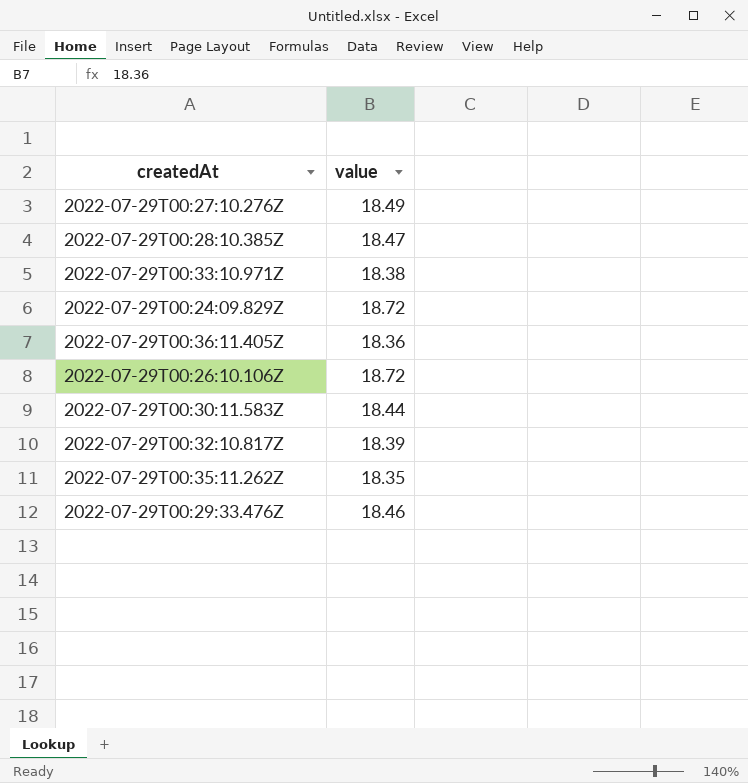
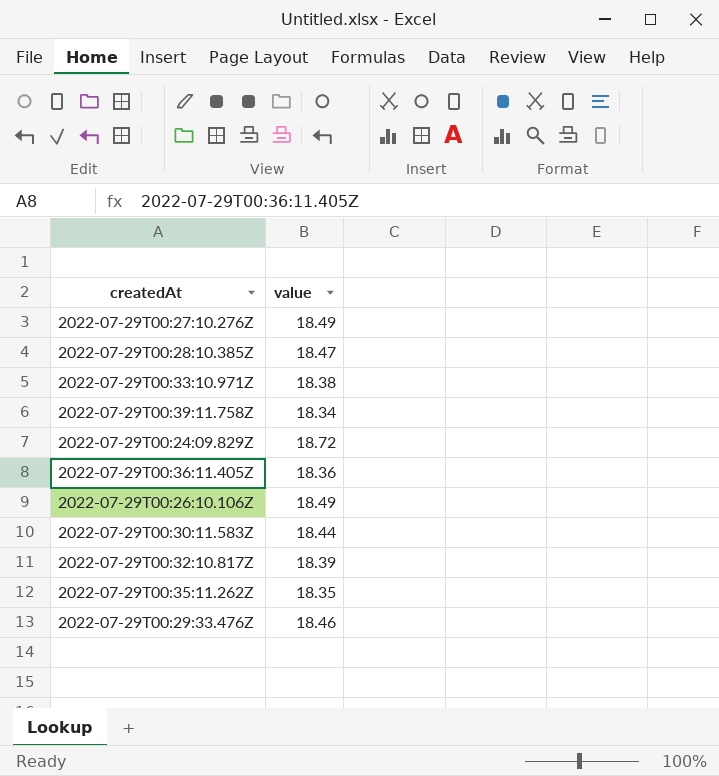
row 2022-07-29T00:39:11.758Z: none -> 18.34
2022-07-29T00:26:10.106Z | value: 18.72 -> 18.49

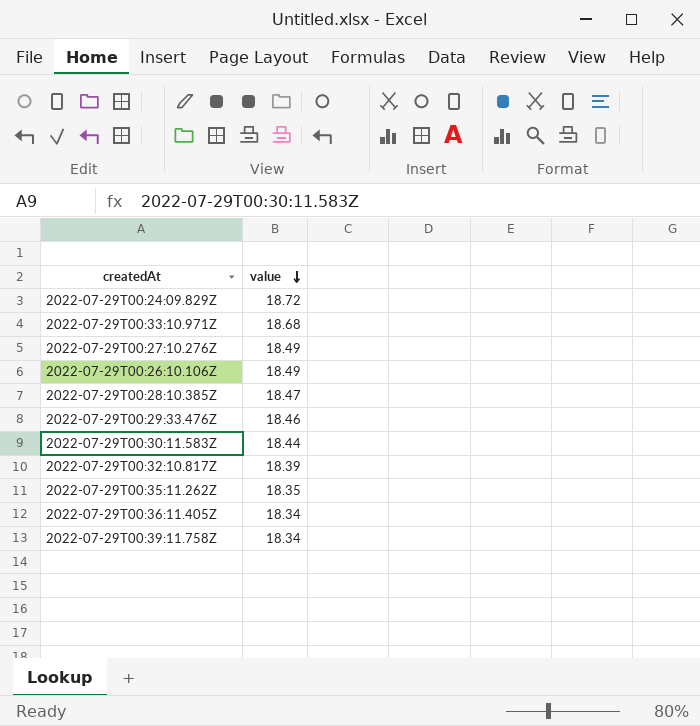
row order: none -> value descending
2022-07-29T00:33:10.971Z | value: 18.38 -> 18.68
2022-07-29T00:36:11.405Z | value: 18.36 -> 18.34

